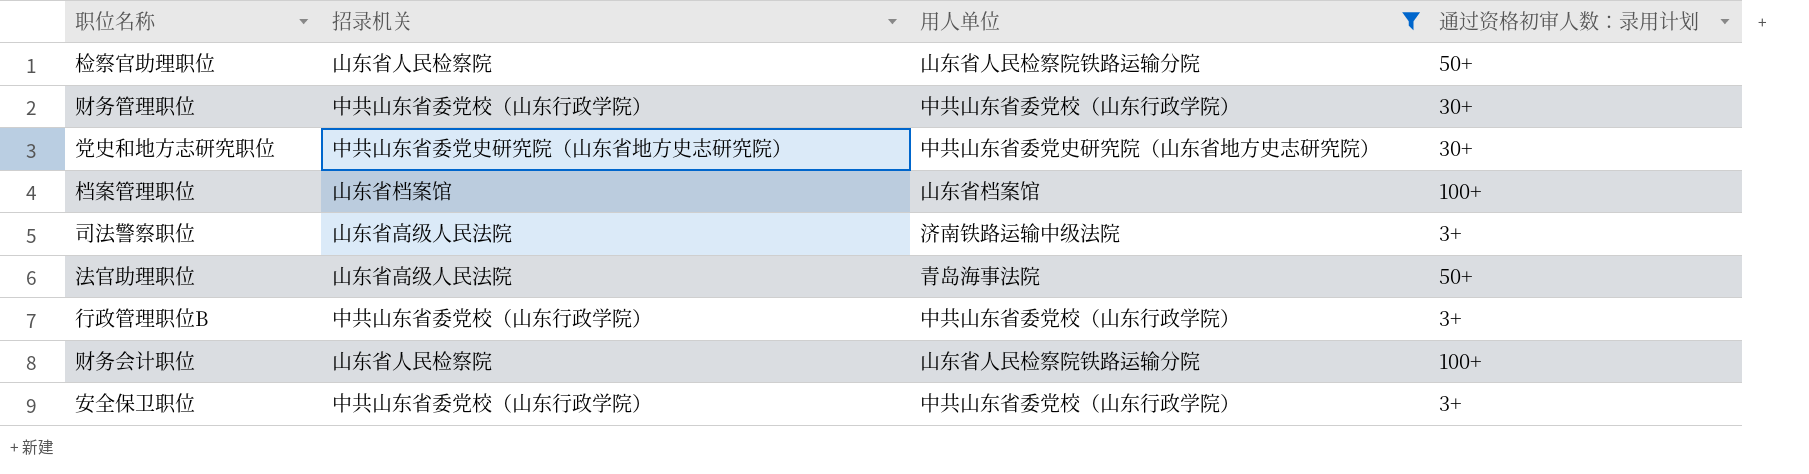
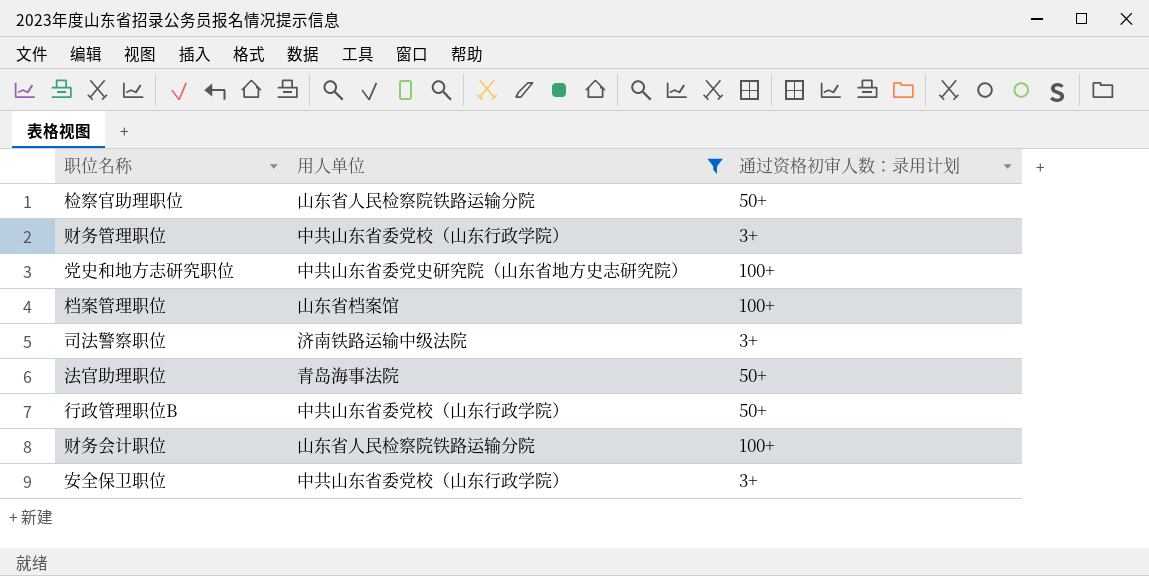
column 招录机关 | position: 2 -> none
财务管理职位 | 通过资格初审人数：录用计划: 30+ -> 3+
党史和地方志研究职位 | 通过资格初审人数：录用计划: 30+ -> 100+
行政管理职位B | 通过资格初审人数：录用计划: 3+ -> 50+

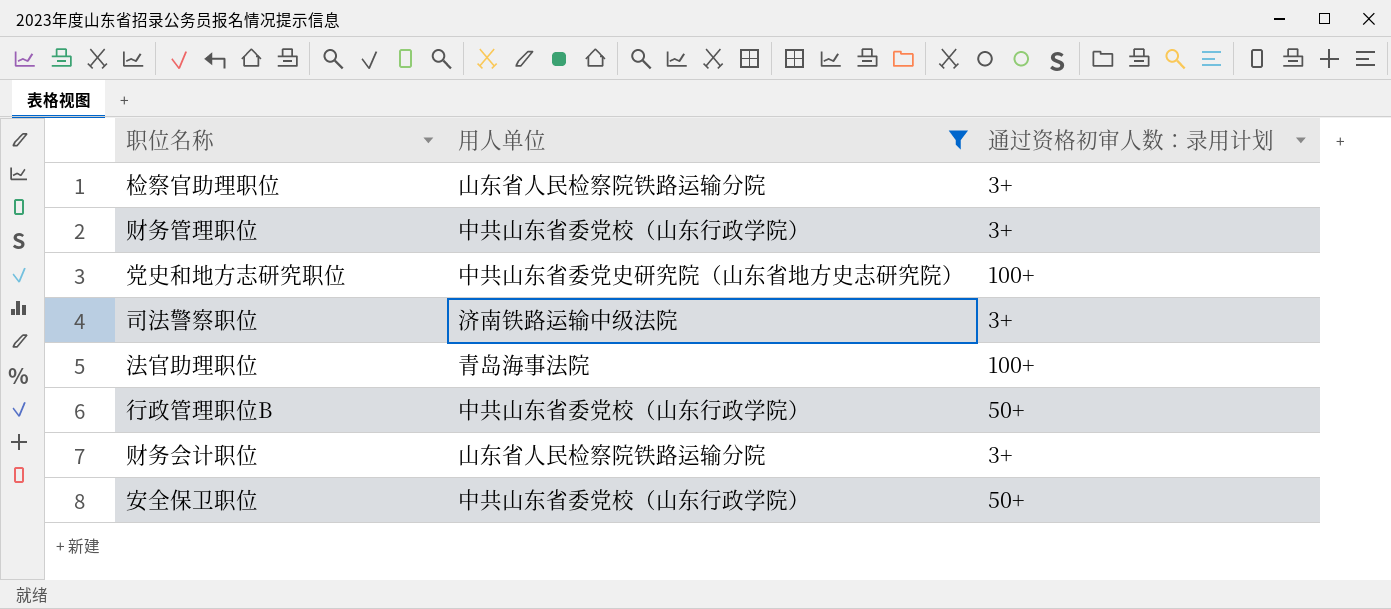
row 档案管理职位: 山东省档案馆 | 100+ -> none
检察官助理职位 | 通过资格初审人数：录用计划: 50+ -> 3+
法官助理职位 | 通过资格初审人数：录用计划: 50+ -> 100+
财务会计职位 | 通过资格初审人数：录用计划: 100+ -> 3+
安全保卫职位 | 通过资格初审人数：录用计划: 3+ -> 50+

